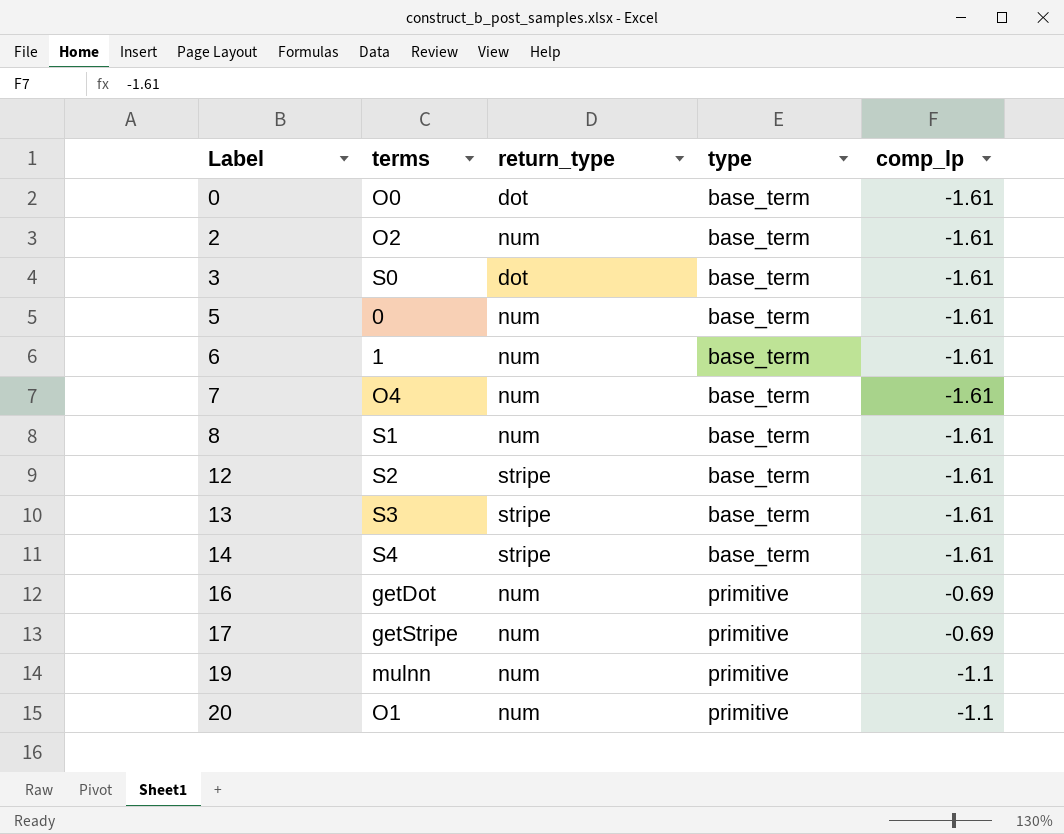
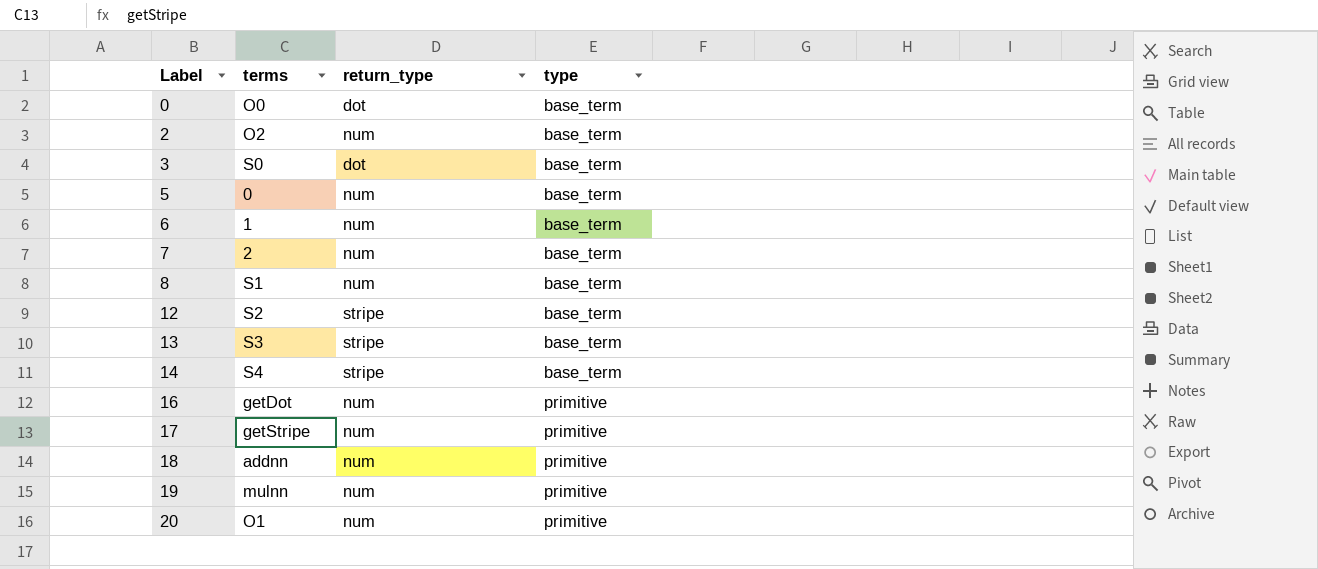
column comp_lp | position: 5 -> none
7 | terms: O4 -> 2
row 18: none -> addnn | num | primitive

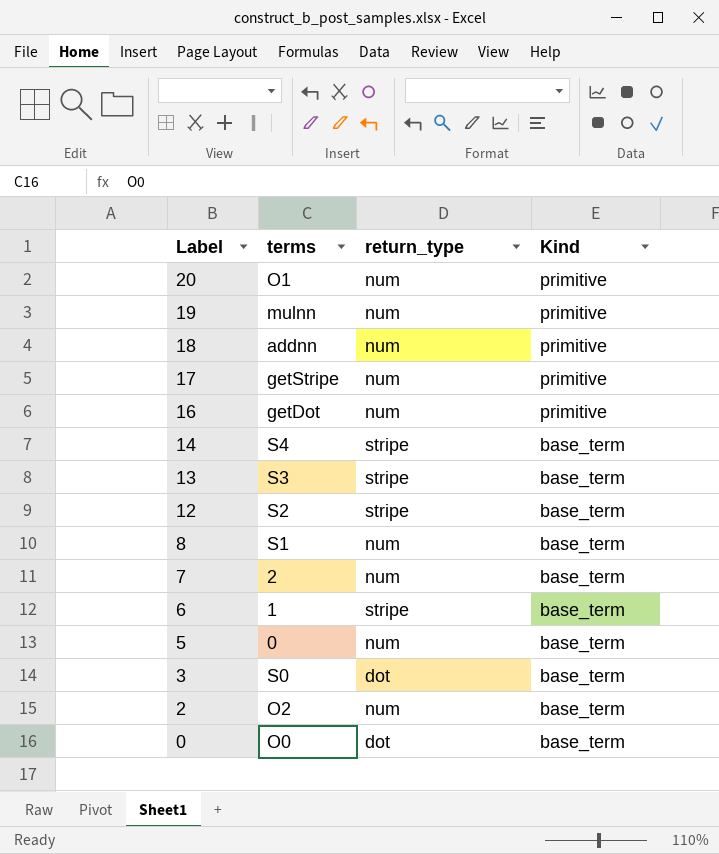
row order: Label ascending -> Label descending
column name: type -> Kind
6 | return_type: num -> stripe

